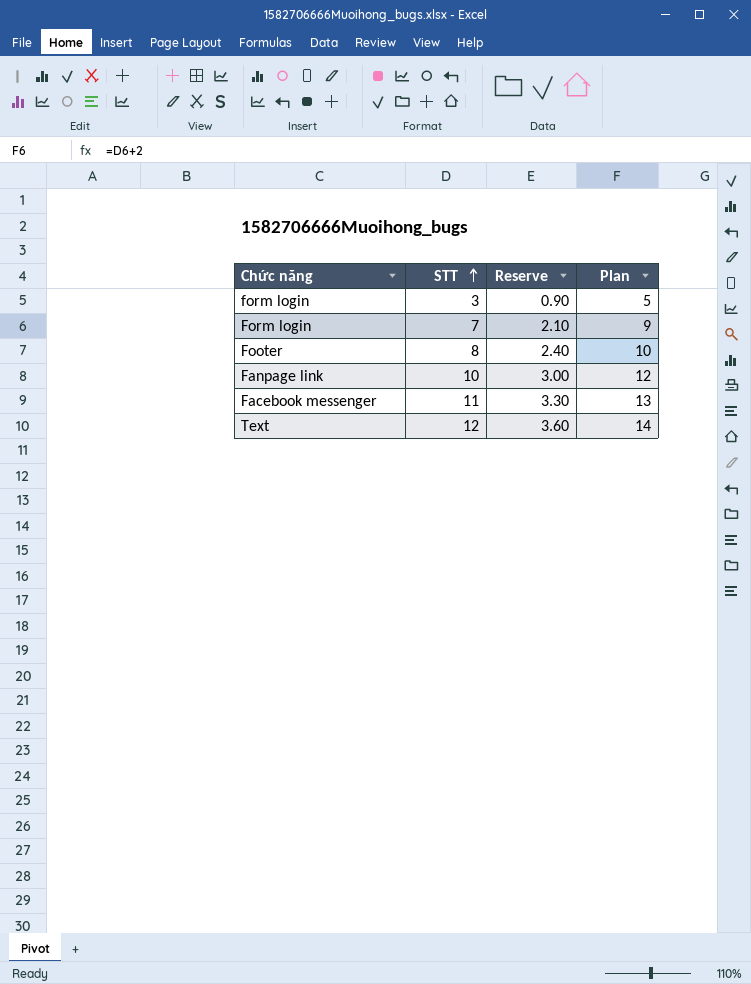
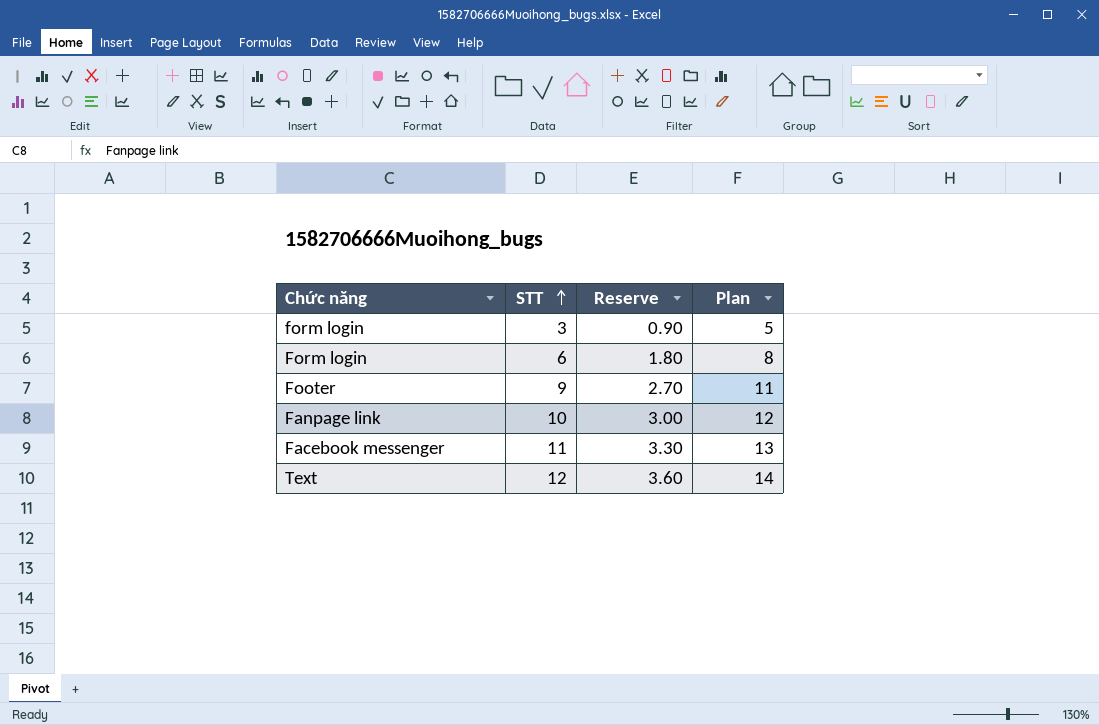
Form login | STT: 7 -> 6
Form login | Reserve: 2.10 -> 1.80
Form login | Plan: 9 -> 8
Footer | STT: 8 -> 9
Footer | Reserve: 2.40 -> 2.70
Footer | Plan: 10 -> 11

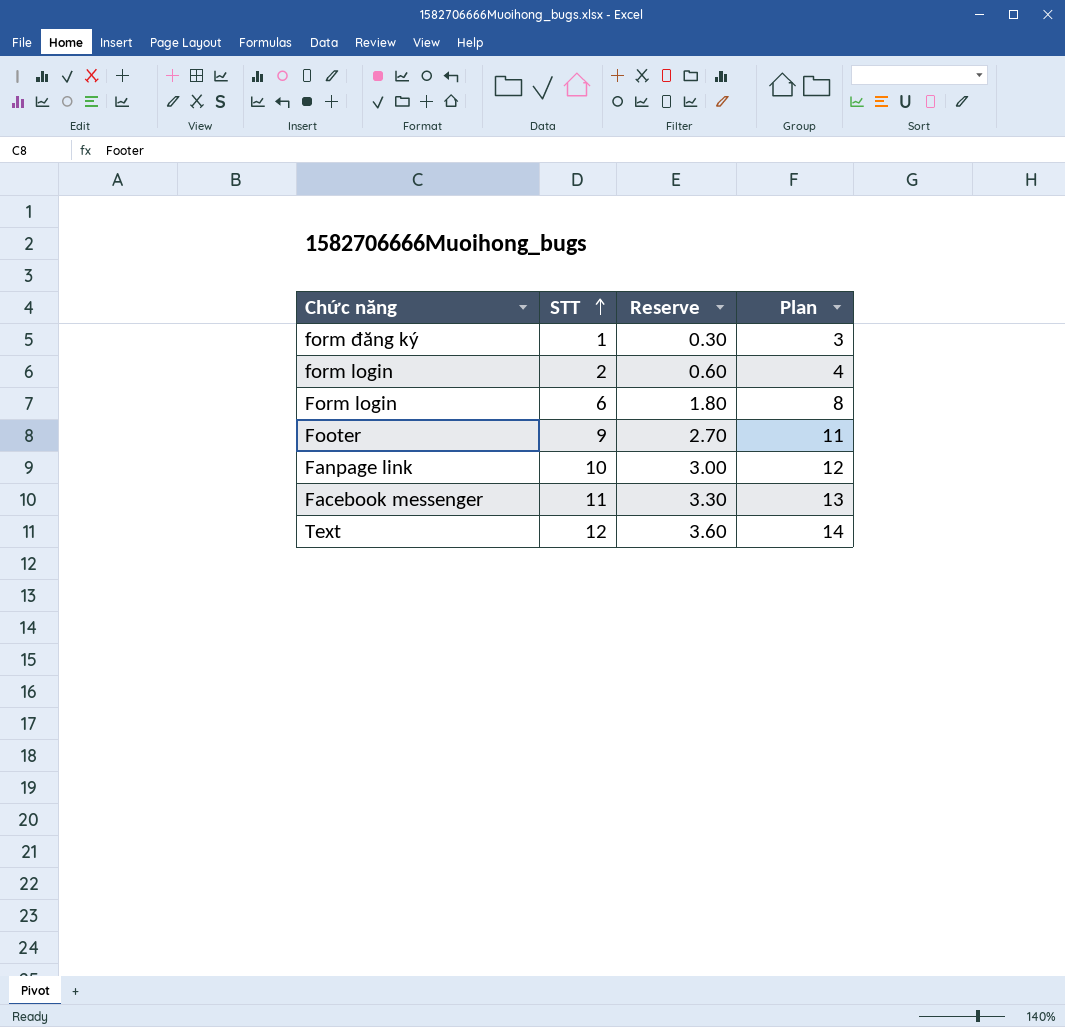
row form đăng ký: none -> 1 | 0.30 | 3
form login | STT: 3 -> 2
form login | Reserve: 0.90 -> 0.60
form login | Plan: 5 -> 4

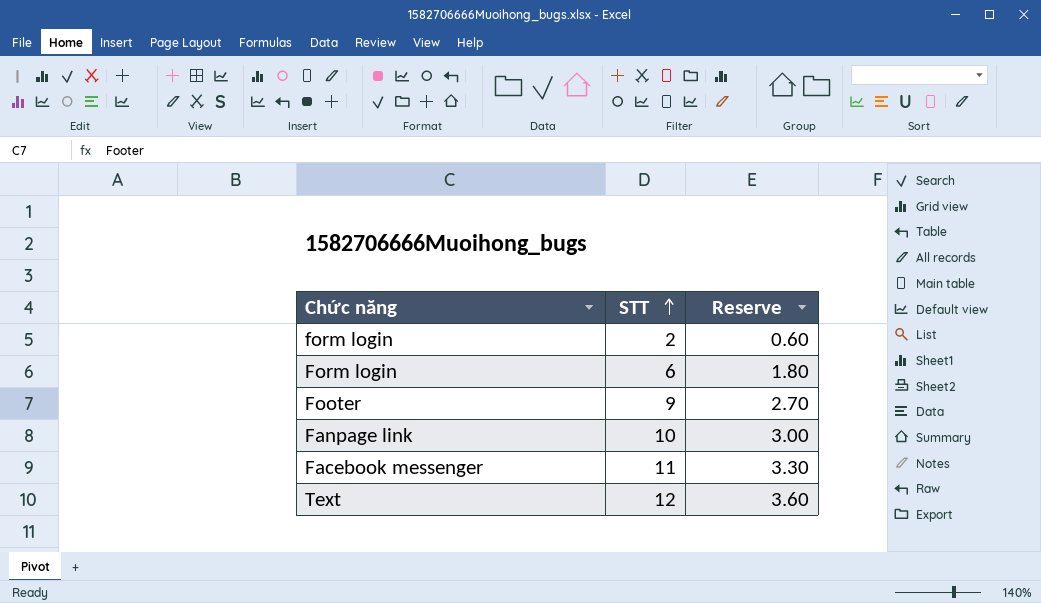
column Plan | formula: [STT] + 2 -> none
row form đăng ký: 1 | 0.30 | 3 -> none

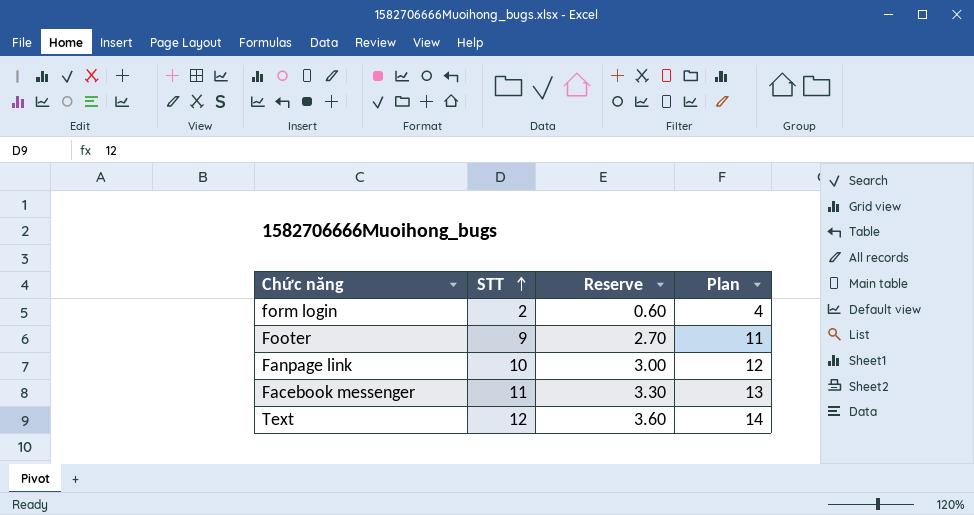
column Plan | formula: none -> [STT] + 2
row Form login: 6 | 1.80 -> none

